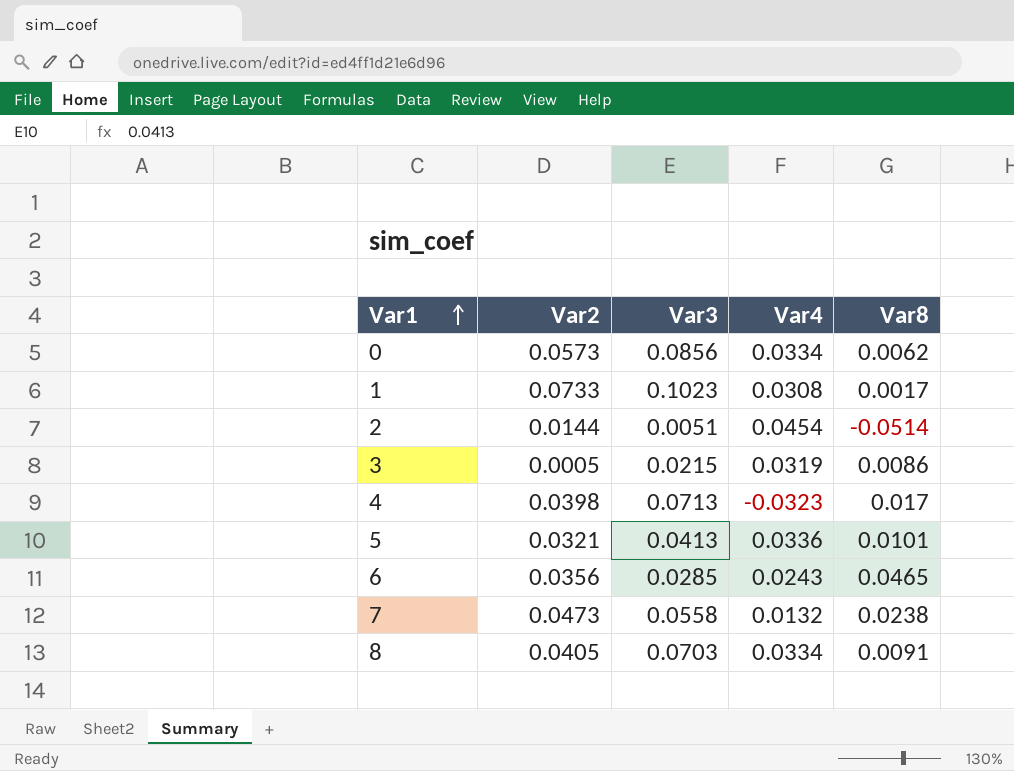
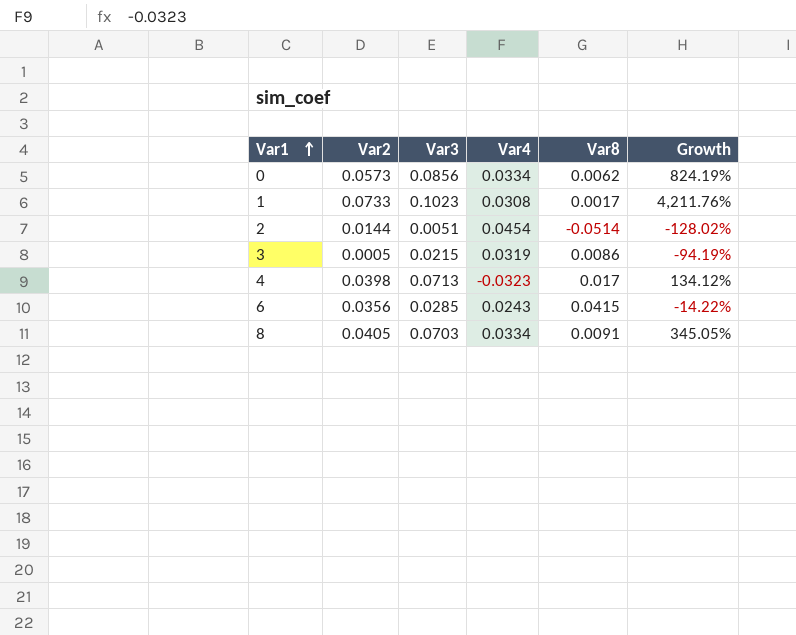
column Growth | formula: none -> ([Var2] - [Var8]) / [Var8]
row 5: 0.0321 | 0.0413 | 0.0336 | 0.0101 -> none
row 7: 0.0473 | 0.0558 | 0.0132 | 0.0238 -> none
6 | Var8: 0.0465 -> 0.0415

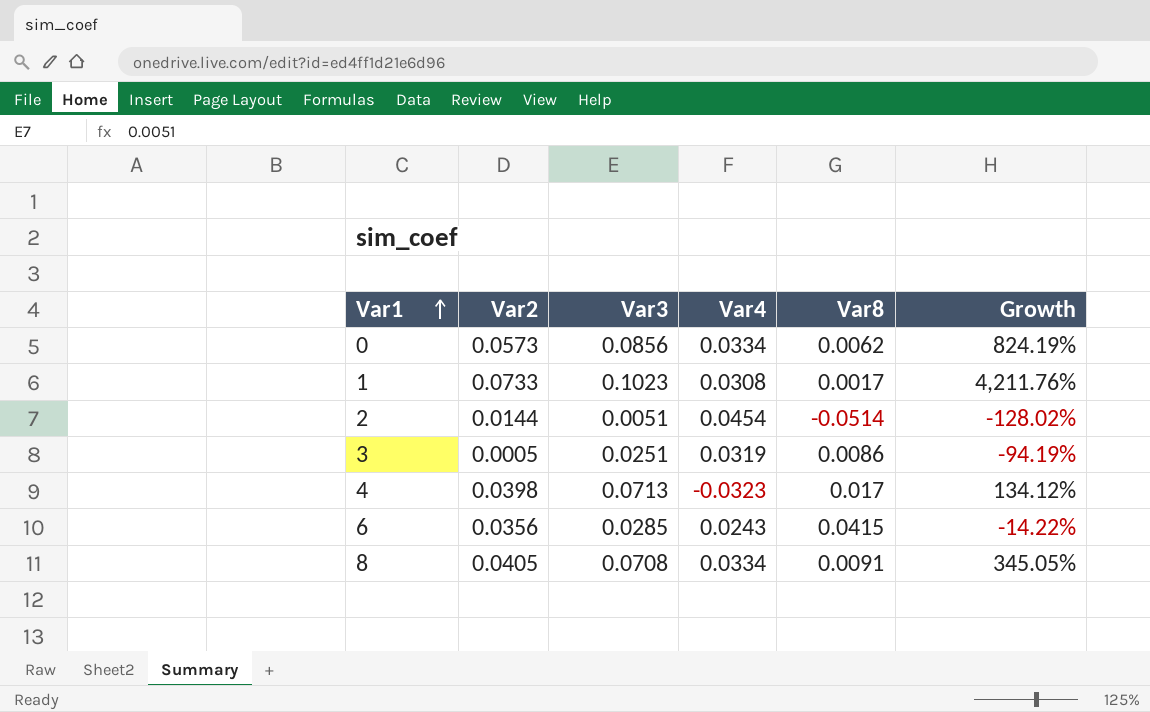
3 | Var3: 0.0215 -> 0.0251
8 | Var3: 0.0703 -> 0.0708

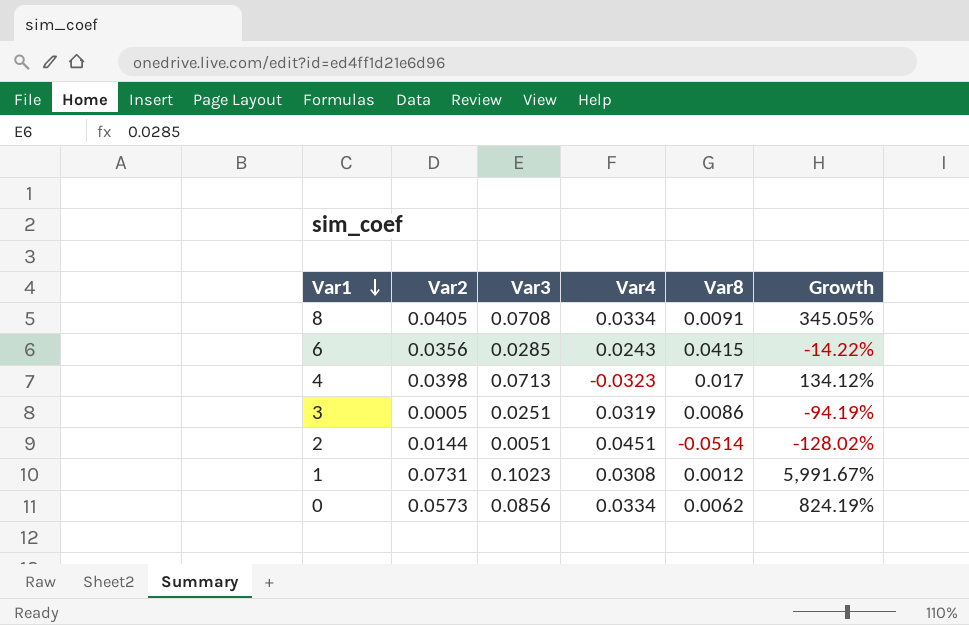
row order: Var1 ascending -> Var1 descending
2 | Var4: 0.0454 -> 0.0451
1 | Var2: 0.0733 -> 0.0731
1 | Var8: 0.0017 -> 0.0012
1 | Growth: 4,211.76% -> 5,991.67%

